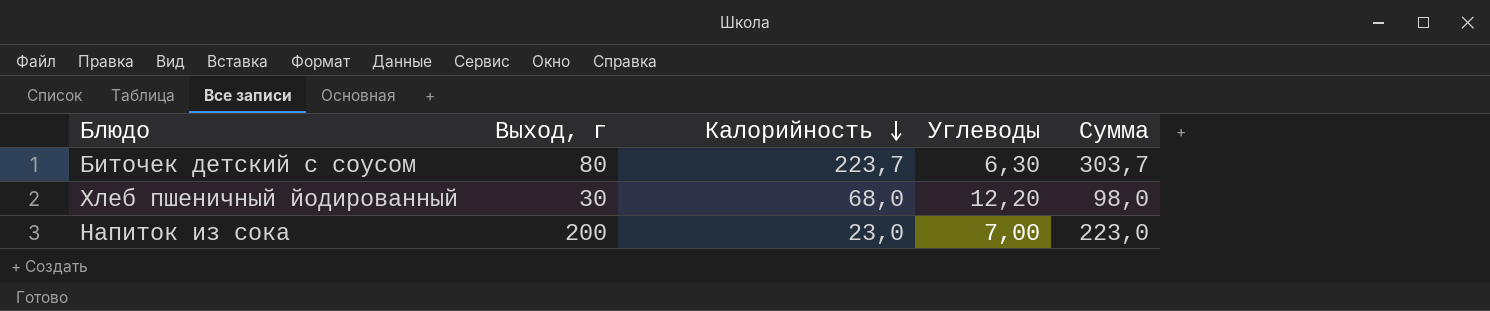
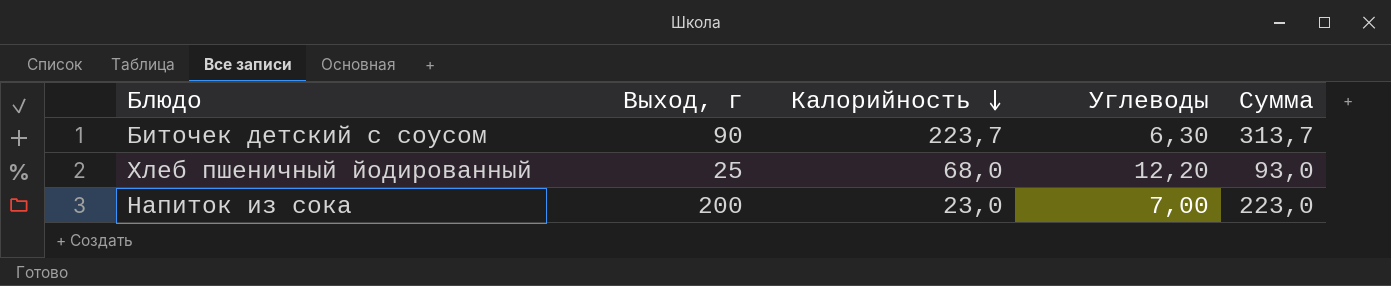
Биточек детский с соусом | Выход, г: 80 -> 90
Биточек детский с соусом | Сумма: 303,7 -> 313,7
Хлеб пшеничный йодированный | Выход, г: 30 -> 25
Хлеб пшеничный йодированный | Сумма: 98,0 -> 93,0

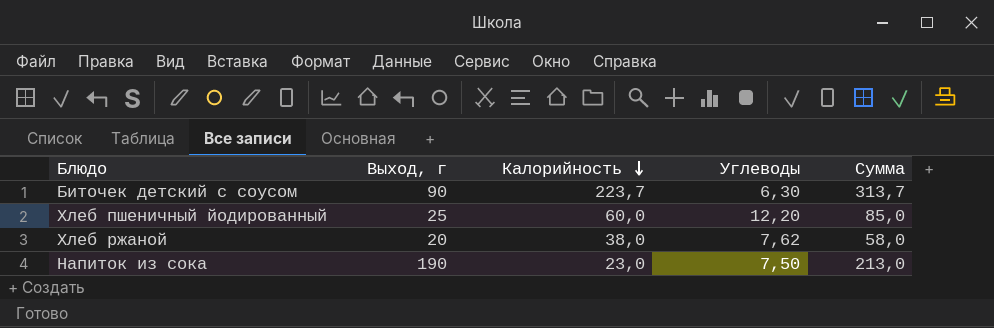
Хлеб пшеничный йодированный | Калорийность: 68,0 -> 60,0
Хлеб пшеничный йодированный | Сумма: 93,0 -> 85,0
row Хлеб ржаной: none -> 20 | 38,0 | 7,62 | 58,0
Напиток из сока | Выход, г: 200 -> 190
Напиток из сока | Углеводы: 7,00 -> 7,50
Напиток из сока | Сумма: 223,0 -> 213,0

